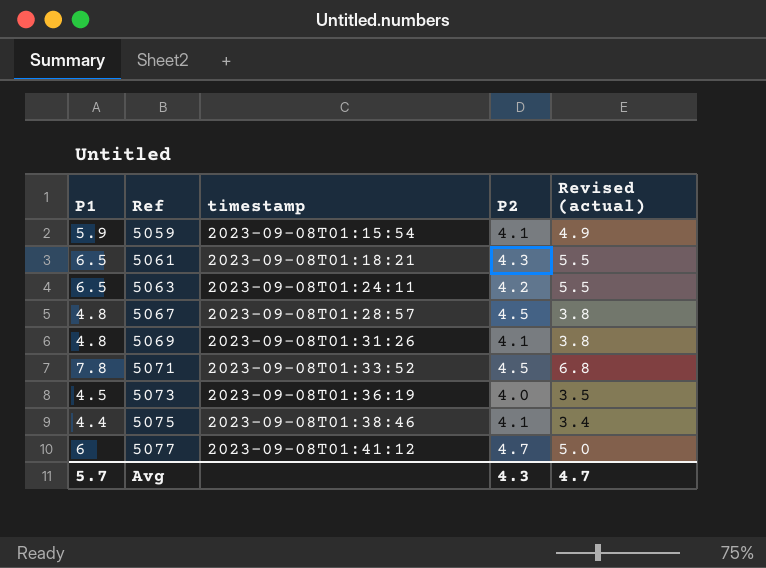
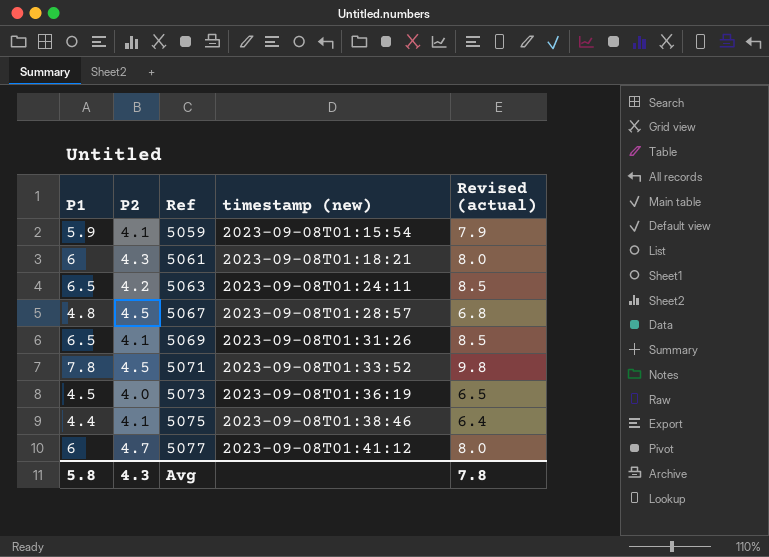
column P2 | position: 4 -> 2
column name: timestamp -> timestamp (new)
column Revised (actual) | formula: [P1] - 1 -> [P1] + 2
5061 | P1: 6.5 -> 6
5069 | P1: 4.8 -> 6.5
Avg | P1: 5.7 -> 5.8
Avg | Revised (actual): 4.7 -> 7.8

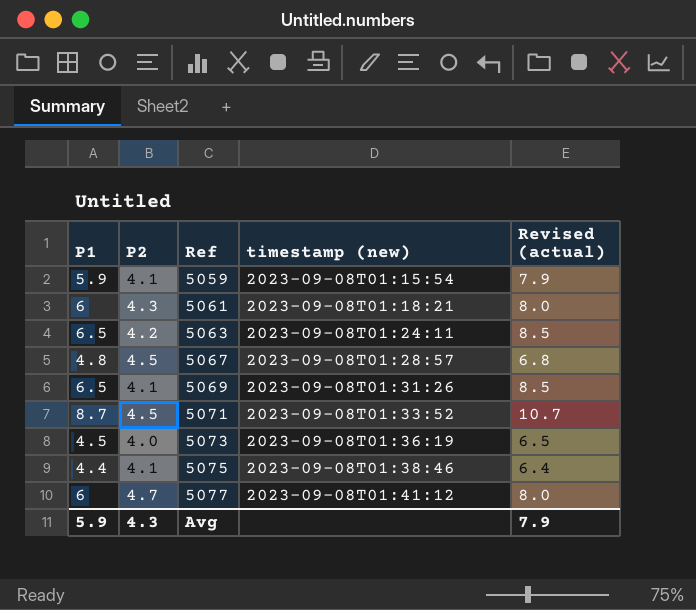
5071 | P1: 7.8 -> 8.7
5071 | Revised (actual): 9.8 -> 10.7
Avg | P1: 5.8 -> 5.9
Avg | Revised (actual): 7.8 -> 7.9

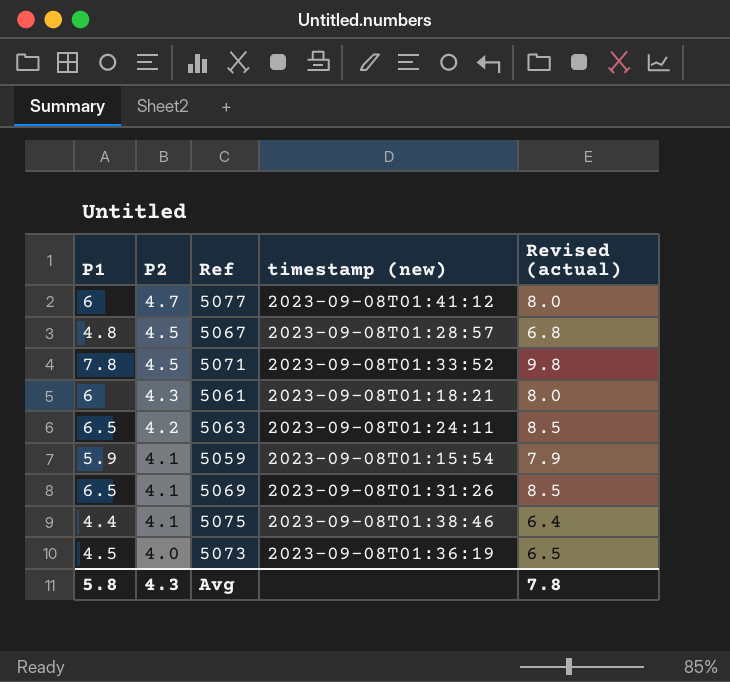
row order: Ref ascending -> P2 descending
5071 | P1: 8.7 -> 7.8
5071 | Revised (actual): 10.7 -> 9.8
Avg | P1: 5.9 -> 5.8
Avg | Revised (actual): 7.9 -> 7.8

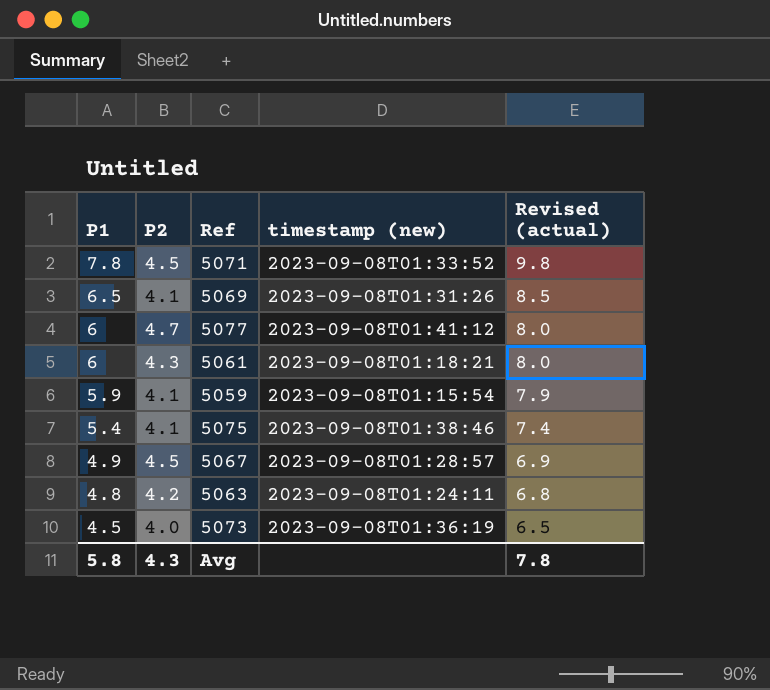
row order: P2 descending -> P1 descending
5075 | P1: 4.4 -> 5.4
5075 | Revised (actual): 6.4 -> 7.4
5067 | P1: 4.8 -> 4.9
5067 | Revised (actual): 6.8 -> 6.9
5063 | P1: 6.5 -> 4.8
5063 | Revised (actual): 8.5 -> 6.8

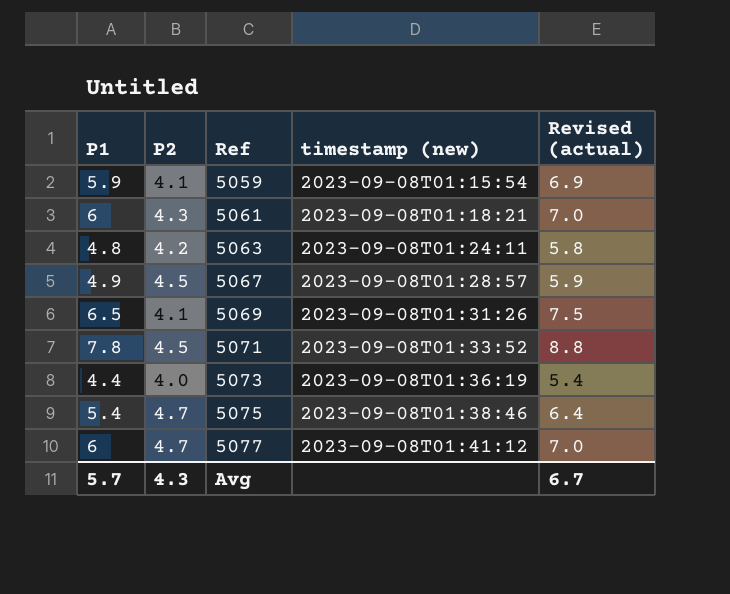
row order: P1 descending -> Ref ascending
column Revised (actual) | formula: [P1] + 2 -> [P1] + 1
5073 | P1: 4.5 -> 4.4
5075 | P2: 4.1 -> 4.7
Avg | P1: 5.8 -> 5.7
Avg | Revised (actual): 7.8 -> 6.7

